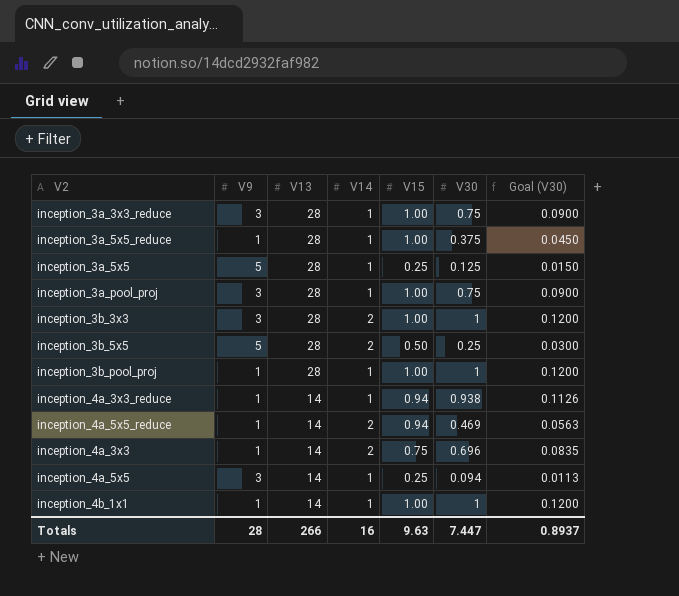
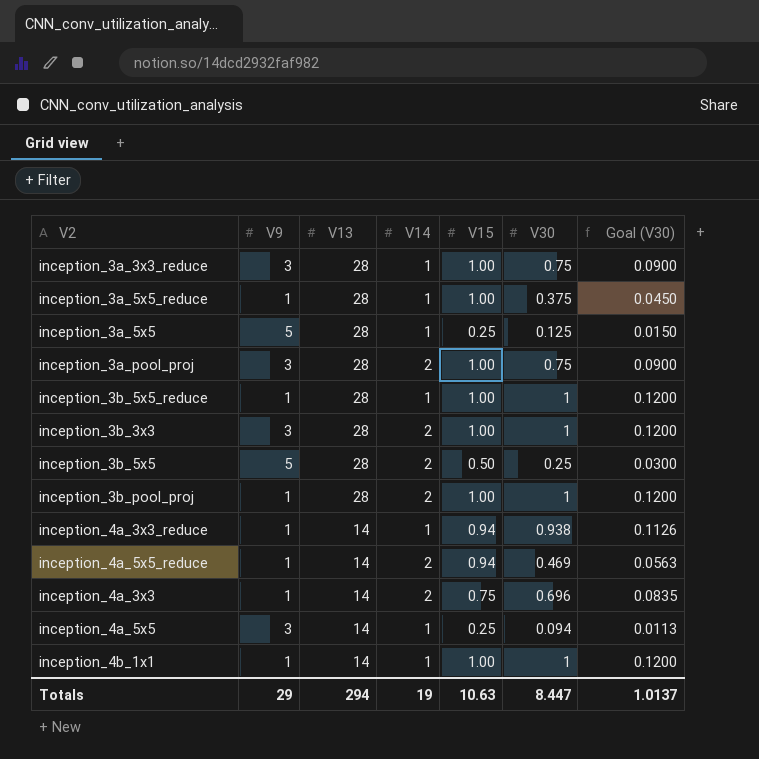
inception_3a_pool_proj | V14: 1 -> 2
row inception_3b_5x5_reduce: none -> 1 | 28 | 1 | 1.00 | 1 | 0.1200
inception_3b_pool_proj | V14: 1 -> 2
Totals | V9: 28 -> 29
Totals | V13: 266 -> 294
Totals | V14: 16 -> 19
Totals | V15: 9.63 -> 10.63
Totals | V30: 7.447 -> 8.447
Totals | Goal (V30): 0.8937 -> 1.0137

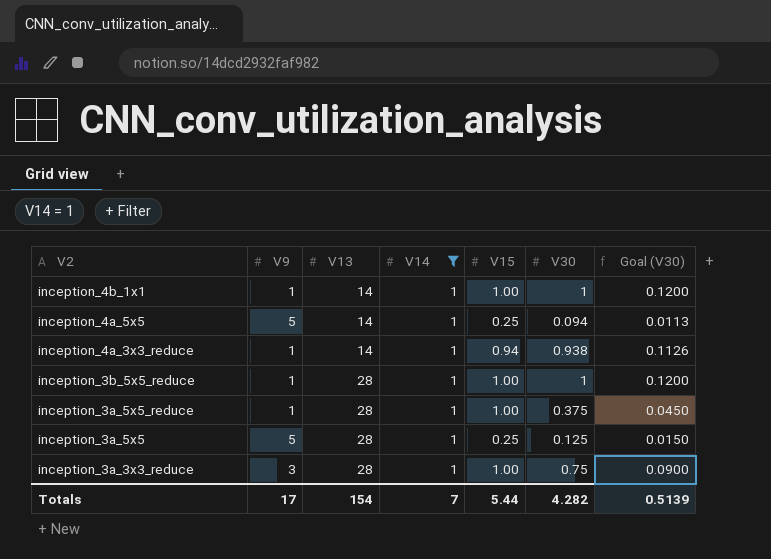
filter: none -> V14 = 1
row order: V13 descending -> V2 descending
inception_4a_5x5 | V9: 3 -> 5
Totals | V9: 29 -> 17
Totals | V13: 294 -> 154
Totals | V14: 19 -> 7
Totals | V15: 10.63 -> 5.44
Totals | V30: 8.447 -> 4.282
Totals | Goal (V30): 1.0137 -> 0.5139

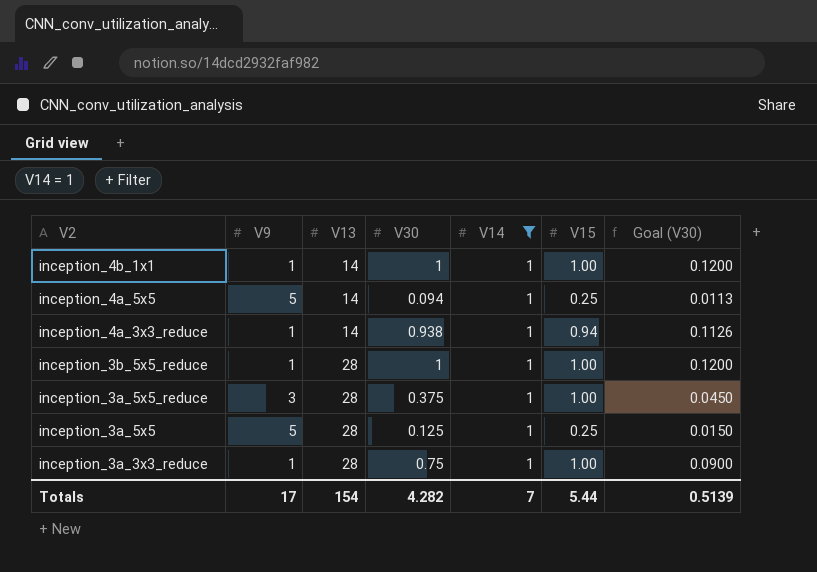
column V30 | position: 6 -> 4
inception_3a_5x5_reduce | V9: 1 -> 3
inception_3a_3x3_reduce | V9: 3 -> 1

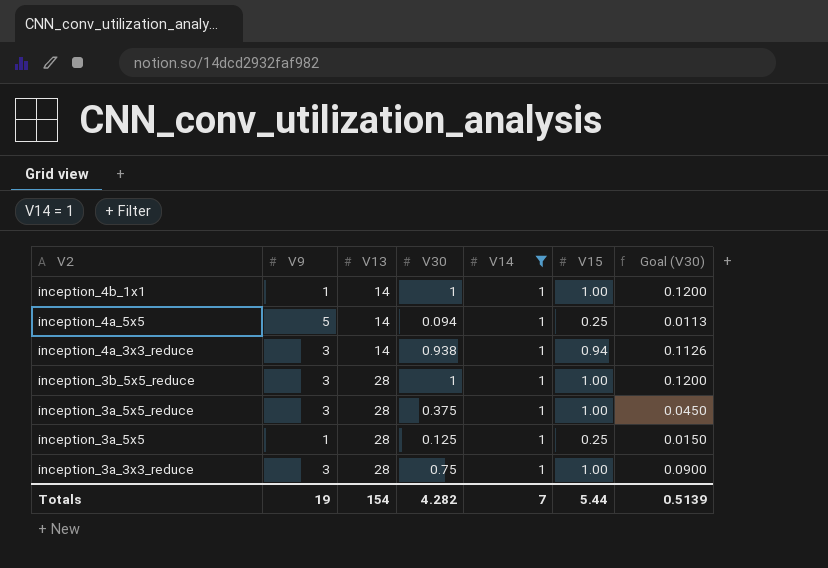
inception_4a_3x3_reduce | V9: 1 -> 3
inception_3b_5x5_reduce | V9: 1 -> 3
inception_3a_5x5 | V9: 5 -> 1
inception_3a_3x3_reduce | V9: 1 -> 3
Totals | V9: 17 -> 19

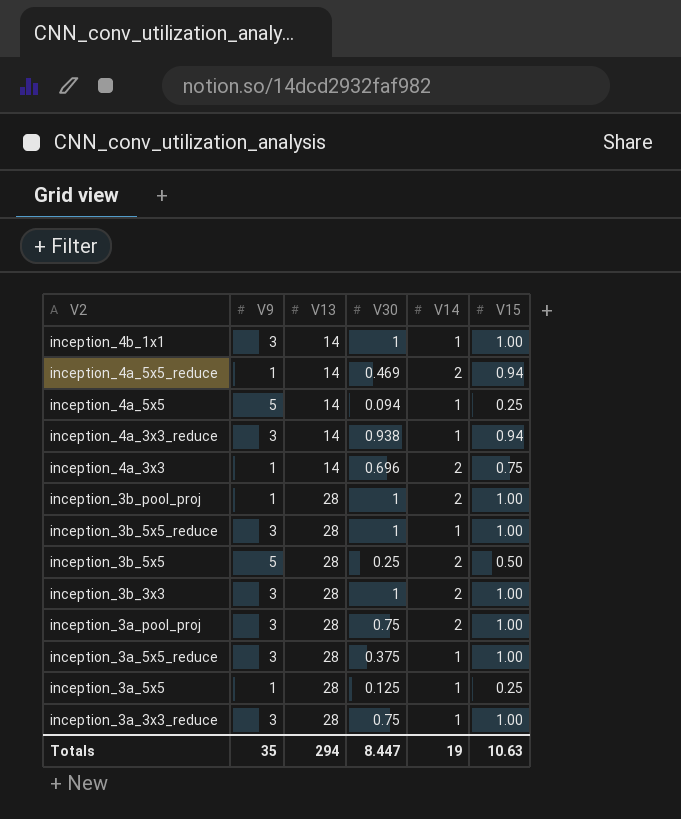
filter: V14 = 1 -> none
column Goal (V30) | formula: [V30] * 0.12 -> none
inception_4b_1x1 | V9: 1 -> 3
Totals | V9: 19 -> 35
Totals | V13: 154 -> 294
Totals | V30: 4.282 -> 8.447
Totals | V14: 7 -> 19
Totals | V15: 5.44 -> 10.63

